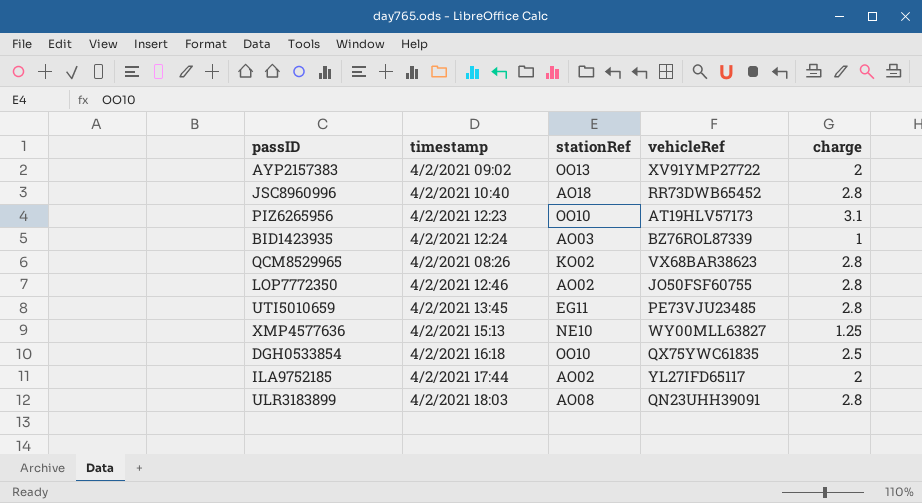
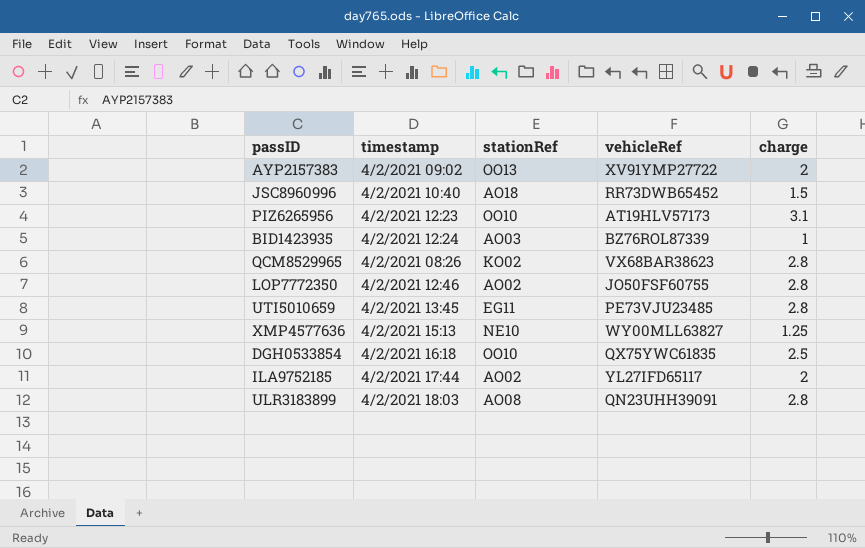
JSC8960996 | charge: 2.8 -> 1.5

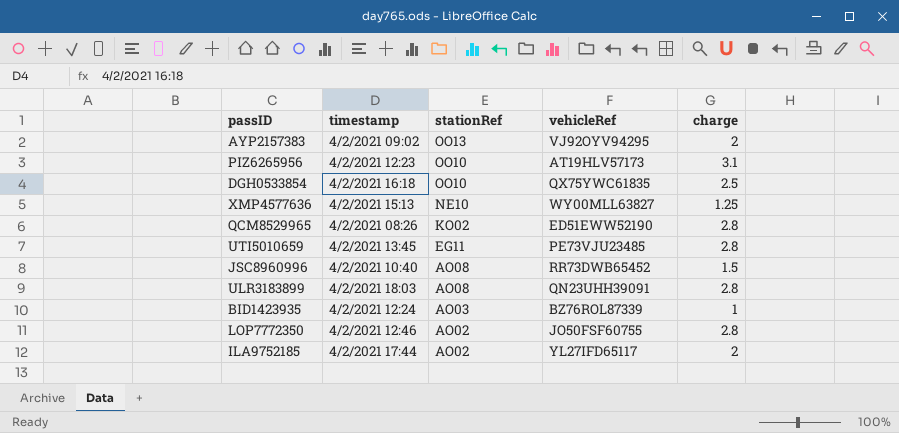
row order: none -> stationRef descending
AYP2157383 | vehicleRef: XV91YMP27722 -> VJ92OYV94295
QCM8529965 | vehicleRef: VX68BAR38623 -> ED51EWW52190
JSC8960996 | stationRef: AO18 -> AO08

